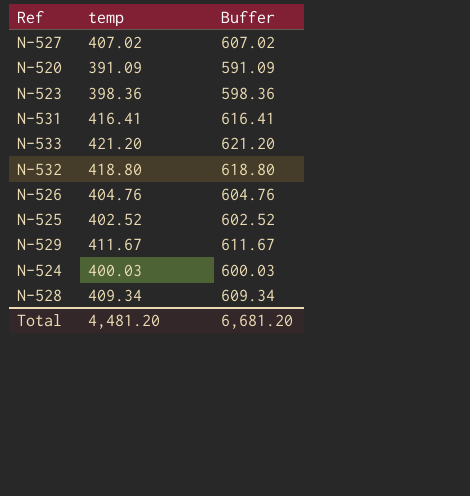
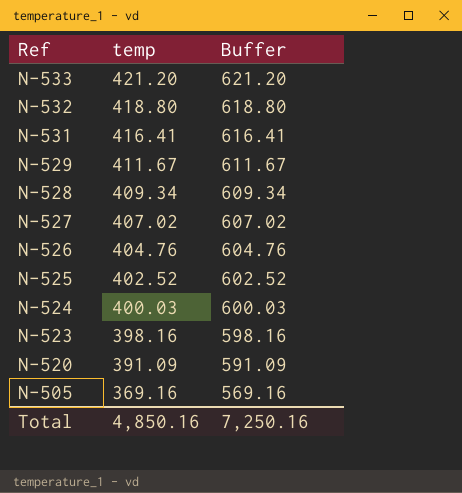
row order: none -> Ref descending
N-523 | temp: 398.36 -> 398.16
N-523 | Buffer: 598.36 -> 598.16
row N-505: none -> 369.16 | 569.16
Total | temp: 4,481.20 -> 4,850.16
Total | Buffer: 6,681.20 -> 7,250.16

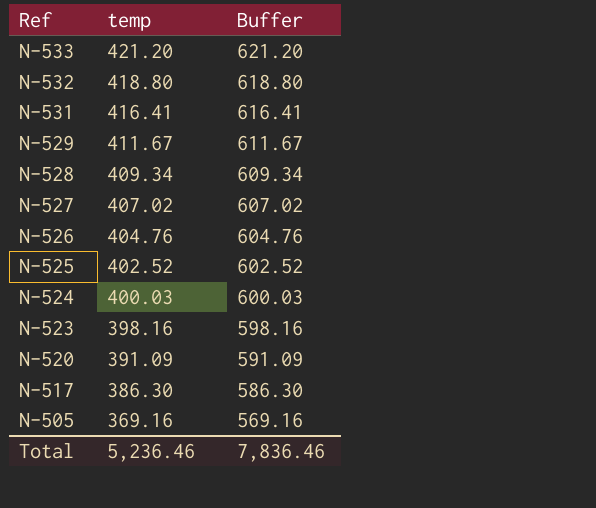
row N-517: none -> 386.30 | 586.30
Total | temp: 4,850.16 -> 5,236.46
Total | Buffer: 7,250.16 -> 7,836.46

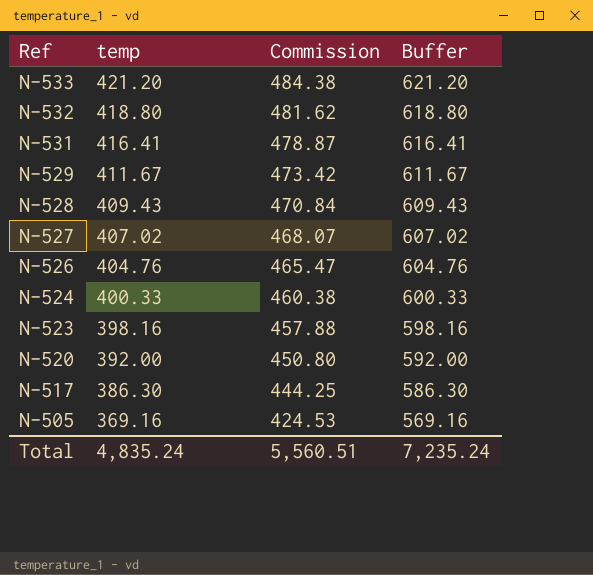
column Commission | formula: none -> [temp] * 1.15
row N-525: 402.52 | 602.52 -> none
N-528 | temp: 409.34 -> 409.43
N-528 | Buffer: 609.34 -> 609.43
N-524 | temp: 400.03 -> 400.33
N-524 | Buffer: 600.03 -> 600.33
N-520 | temp: 391.09 -> 392.00
N-520 | Buffer: 591.09 -> 592.00
Total | temp: 5,236.46 -> 4,835.24
Total | Buffer: 7,836.46 -> 7,235.24

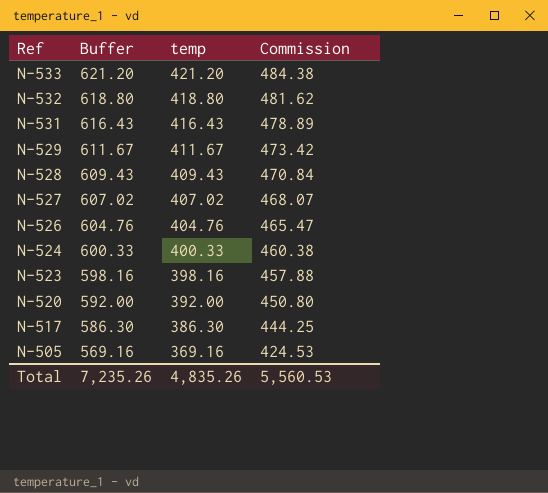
column Buffer | position: 4 -> 2
N-531 | Buffer: 616.41 -> 616.43
N-531 | temp: 416.41 -> 416.43
N-531 | Commission: 478.87 -> 478.89
Total | Buffer: 7,235.24 -> 7,235.26
Total | temp: 4,835.24 -> 4,835.26
Total | Commission: 5,560.51 -> 5,560.53

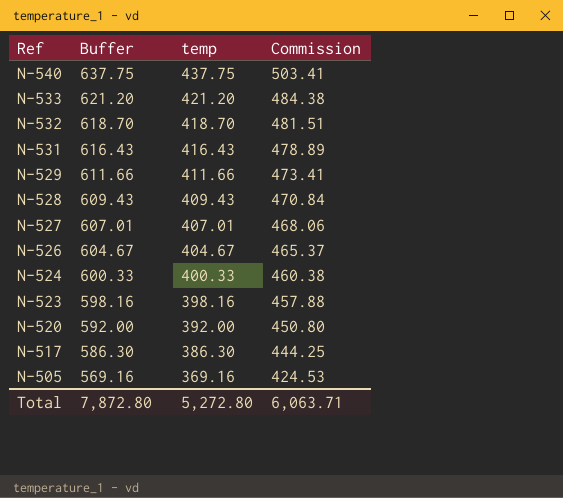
row N-540: none -> 637.75 | 437.75 | 503.41
N-532 | Buffer: 618.80 -> 618.70
N-532 | temp: 418.80 -> 418.70
N-532 | Commission: 481.62 -> 481.51
N-529 | Buffer: 611.67 -> 611.66
N-529 | temp: 411.67 -> 411.66
N-529 | Commission: 473.42 -> 473.41
N-527 | Buffer: 607.02 -> 607.01
N-527 | temp: 407.02 -> 407.01
N-527 | Commission: 468.07 -> 468.06
N-526 | Buffer: 604.76 -> 604.67
N-526 | temp: 404.76 -> 404.67
N-526 | Commission: 465.47 -> 465.37
Total | Buffer: 7,235.26 -> 7,872.80
Total | temp: 4,835.26 -> 5,272.80
Total | Commission: 5,560.53 -> 6,063.71

